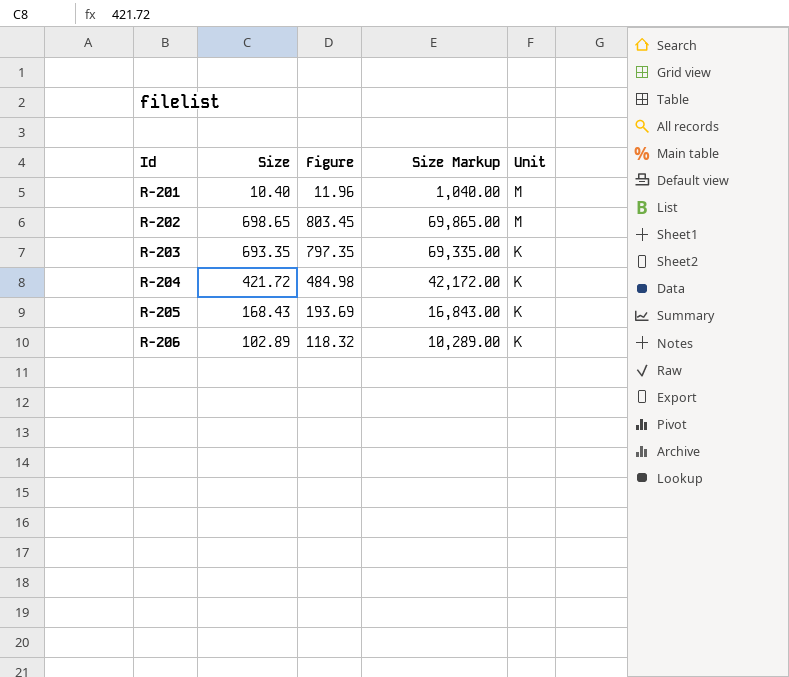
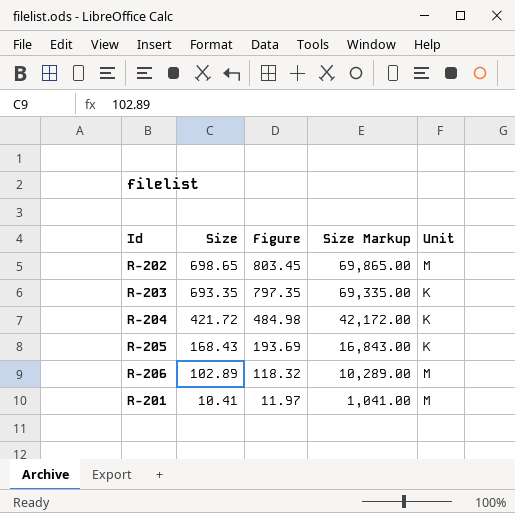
row order: Id ascending -> Size descending
R-206 | Unit: K -> M
R-201 | Size: 10.40 -> 10.41
R-201 | Figure: 11.96 -> 11.97
R-201 | Size Markup: 1,040.00 -> 1,041.00

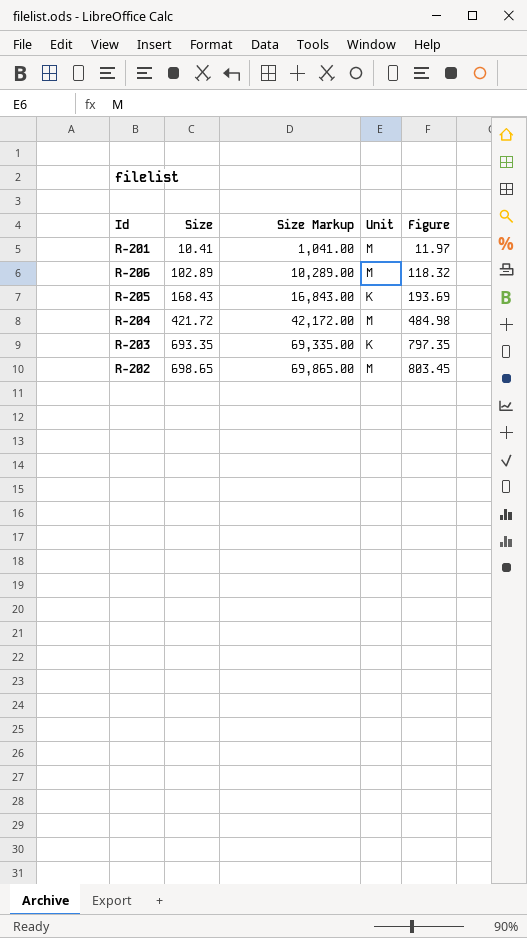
row order: Size descending -> Size ascending
column Figure | position: 3 -> 5
R-204 | Unit: K -> M

